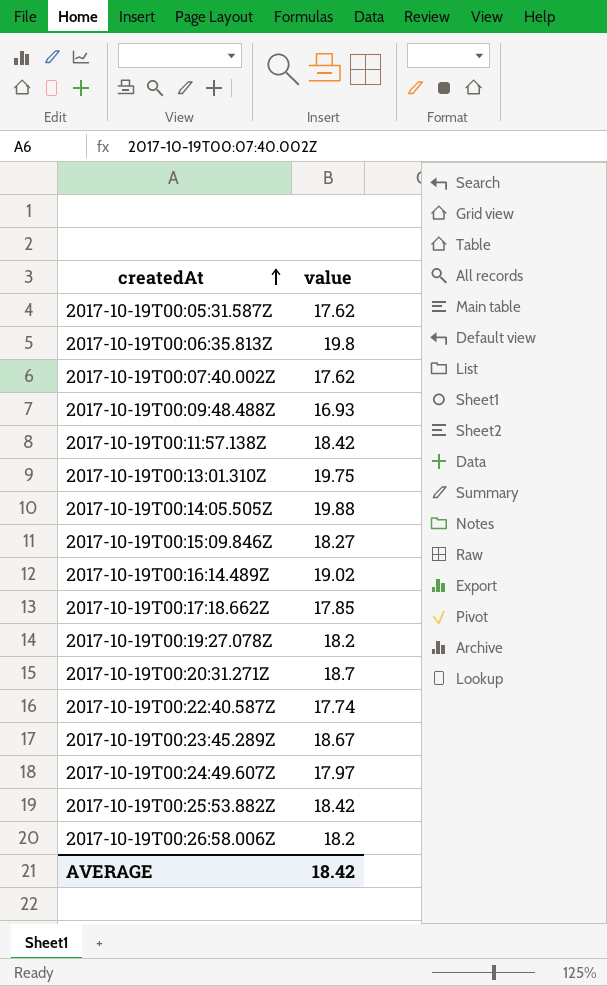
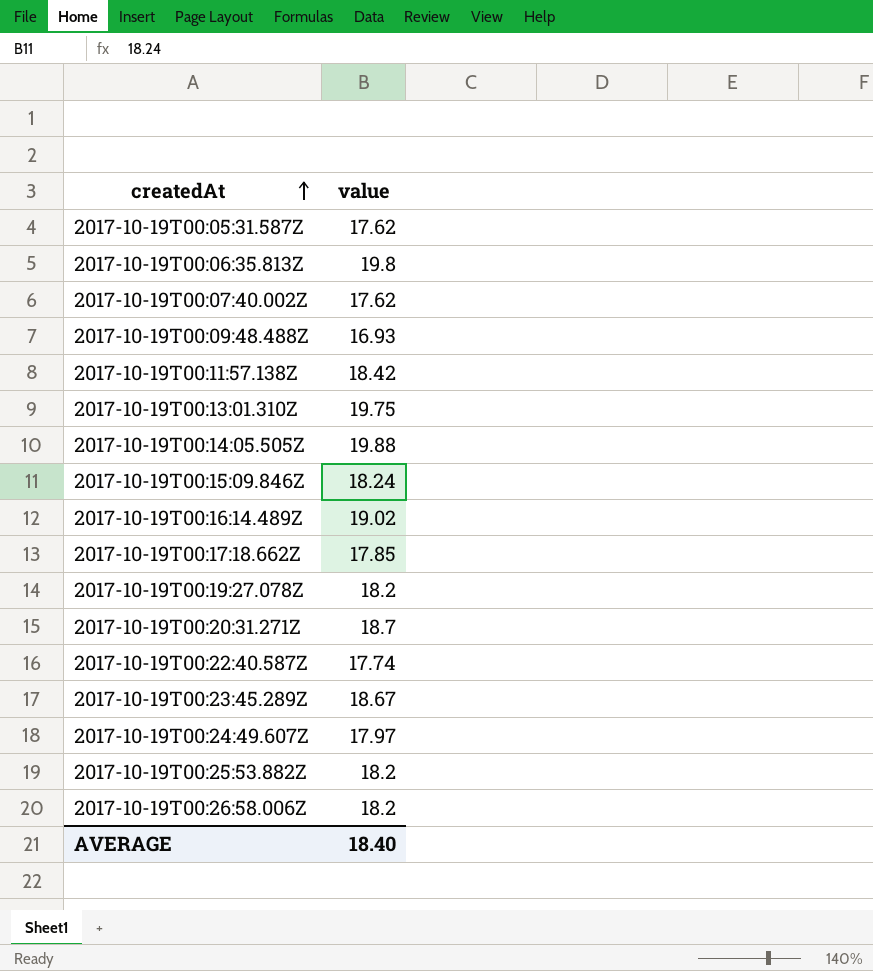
2017-10-19T00:15:09.846Z | value: 18.27 -> 18.24
2017-10-19T00:25:53.882Z | value: 18.42 -> 18.2
AVERAGE | value: 18.42 -> 18.40

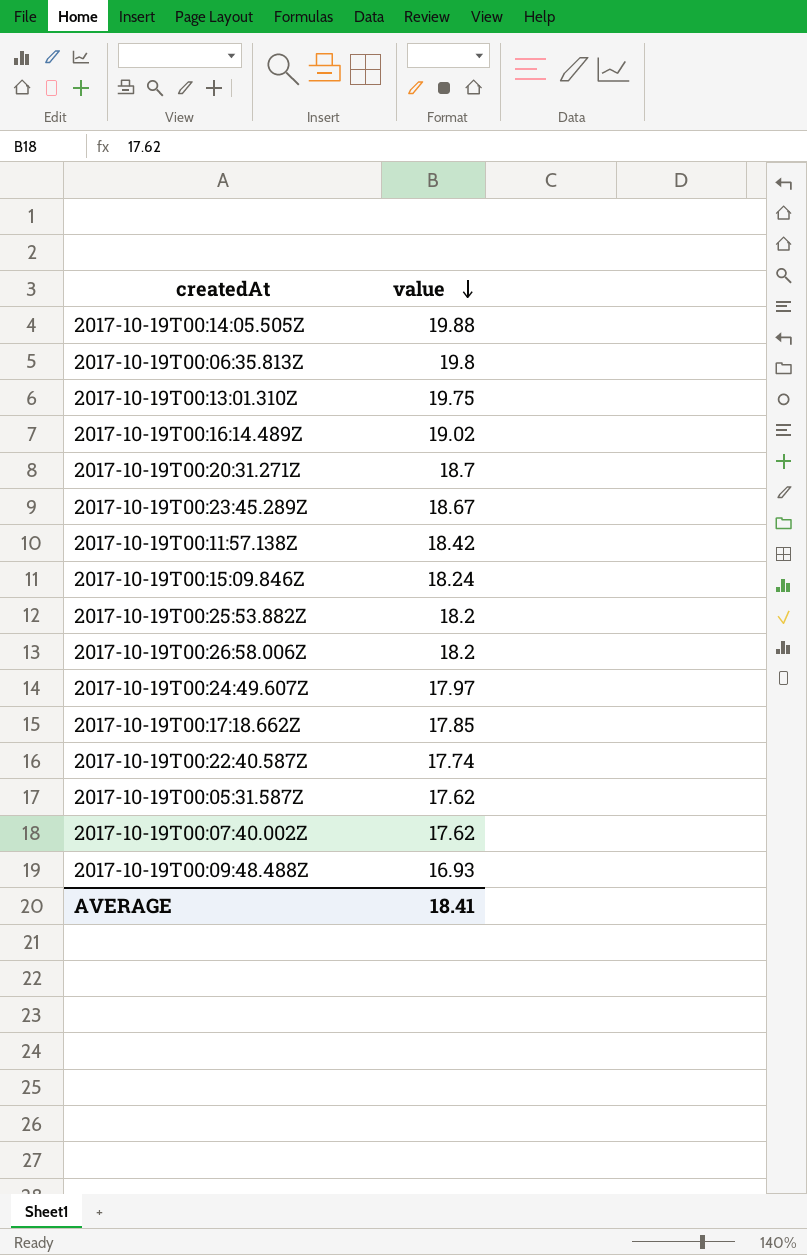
row order: createdAt ascending -> value descending
row 2017-10-19T00:19:27.078Z: 18.2 -> none
AVERAGE | value: 18.40 -> 18.41

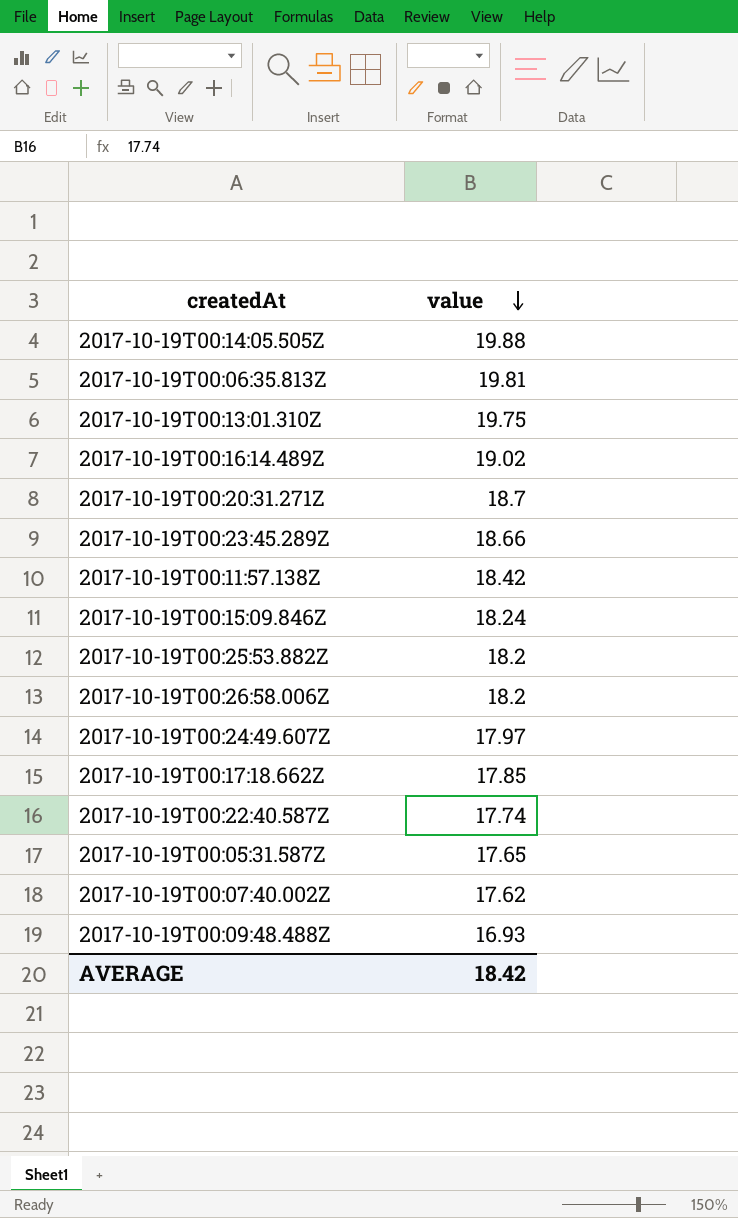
2017-10-19T00:06:35.813Z | value: 19.8 -> 19.81
2017-10-19T00:23:45.289Z | value: 18.67 -> 18.66
2017-10-19T00:05:31.587Z | value: 17.62 -> 17.65
AVERAGE | value: 18.41 -> 18.42

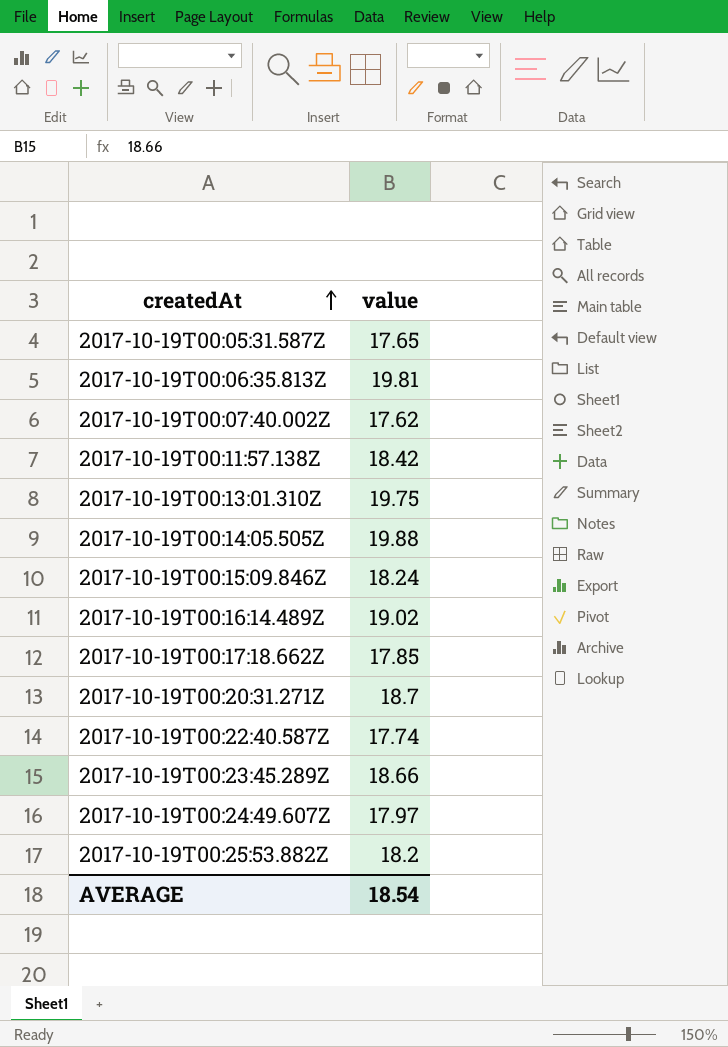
row order: value descending -> createdAt ascending
row 2017-10-19T00:26:58.006Z: 18.2 -> none
row 2017-10-19T00:09:48.488Z: 16.93 -> none
AVERAGE | value: 18.42 -> 18.54

